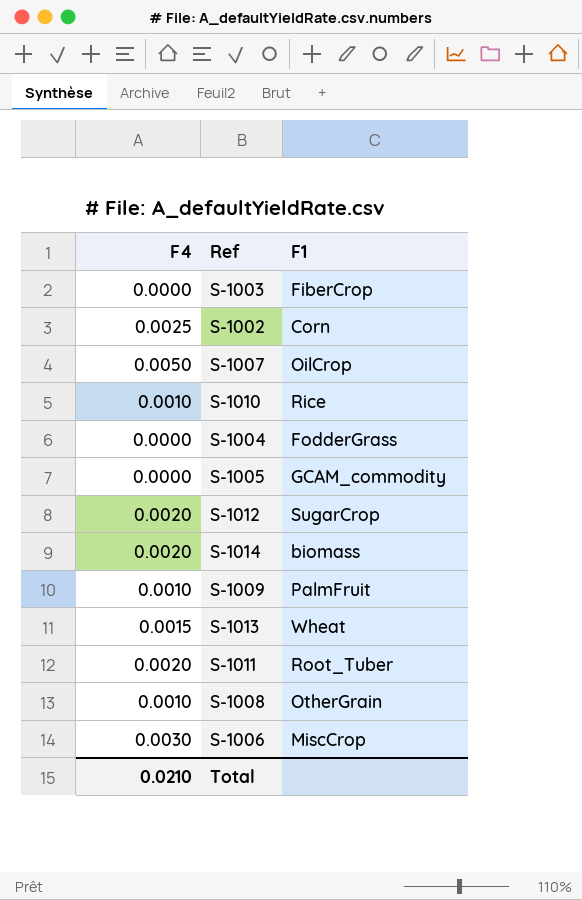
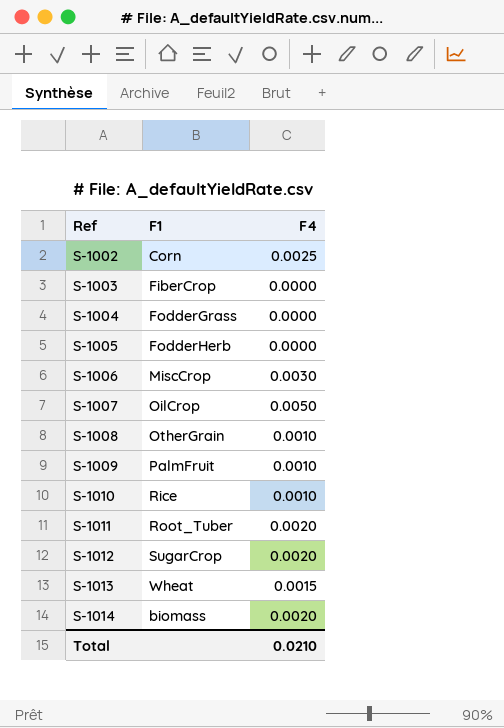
row order: none -> Ref ascending
column F4 | position: 1 -> 3
S-1005 | F1: GCAM_commodity -> FodderHerb

